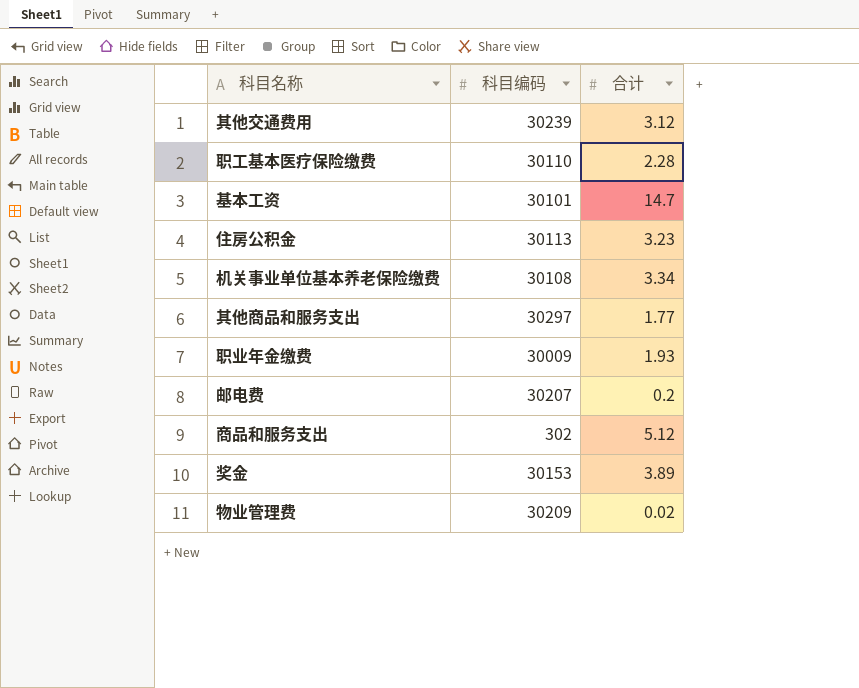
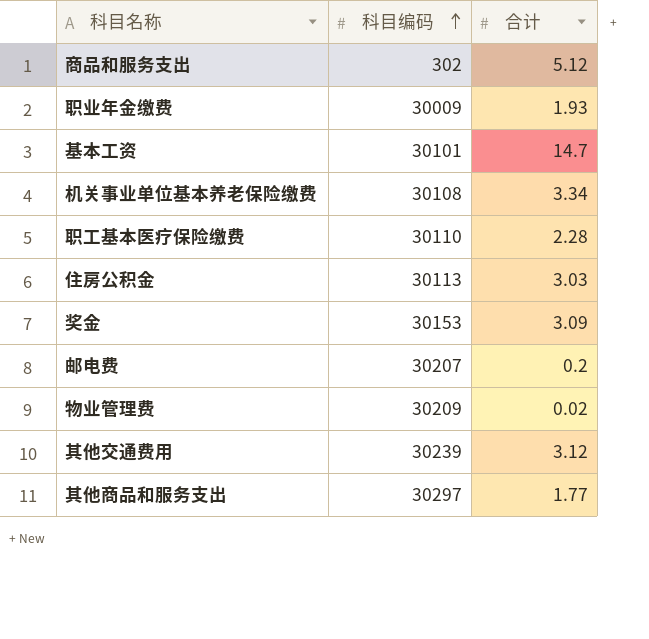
row order: none -> 科目编码 ascending
住房公积金 | 合计: 3.23 -> 3.03
奖金 | 合计: 3.89 -> 3.09

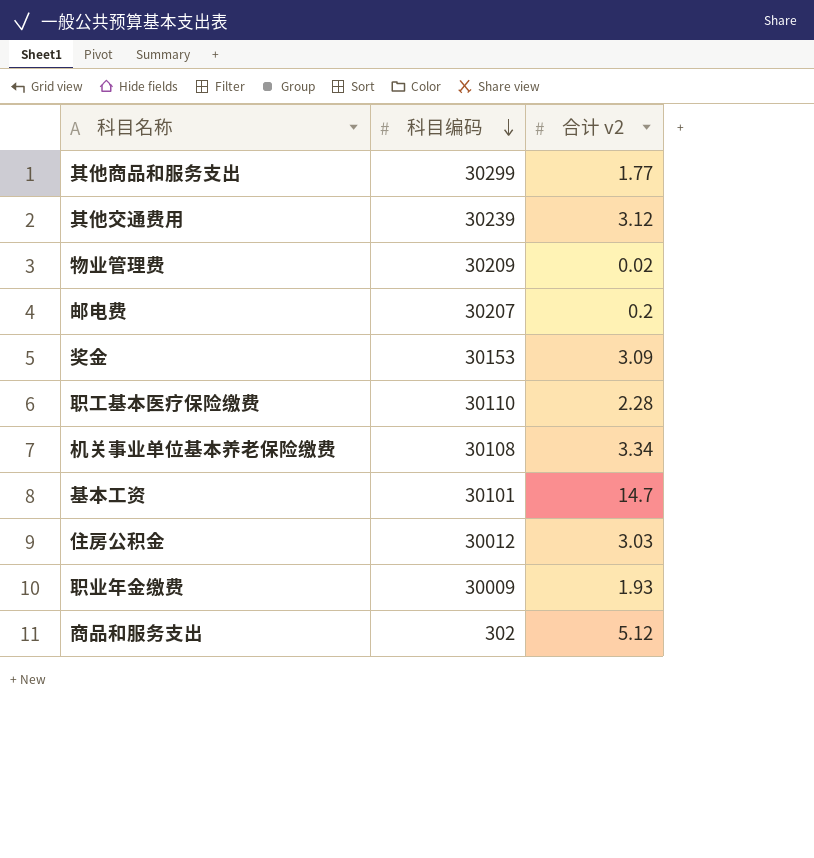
row order: 科目编码 ascending -> 科目编码 descending
column name: 合计 -> 合计 v2
其他商品和服务支出 | 科目编码: 30297 -> 30299
住房公积金 | 科目编码: 30113 -> 30012

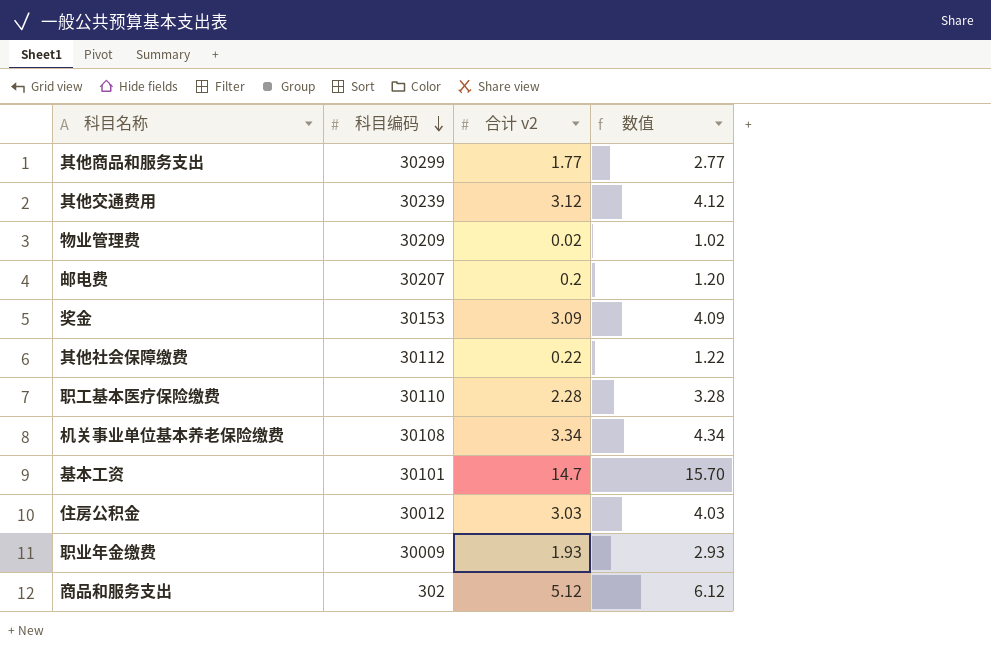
column 数值 | formula: none -> [合计 v2] + 1
row 其他社会保障缴费: none -> 30112 | 0.22 | 1.22

